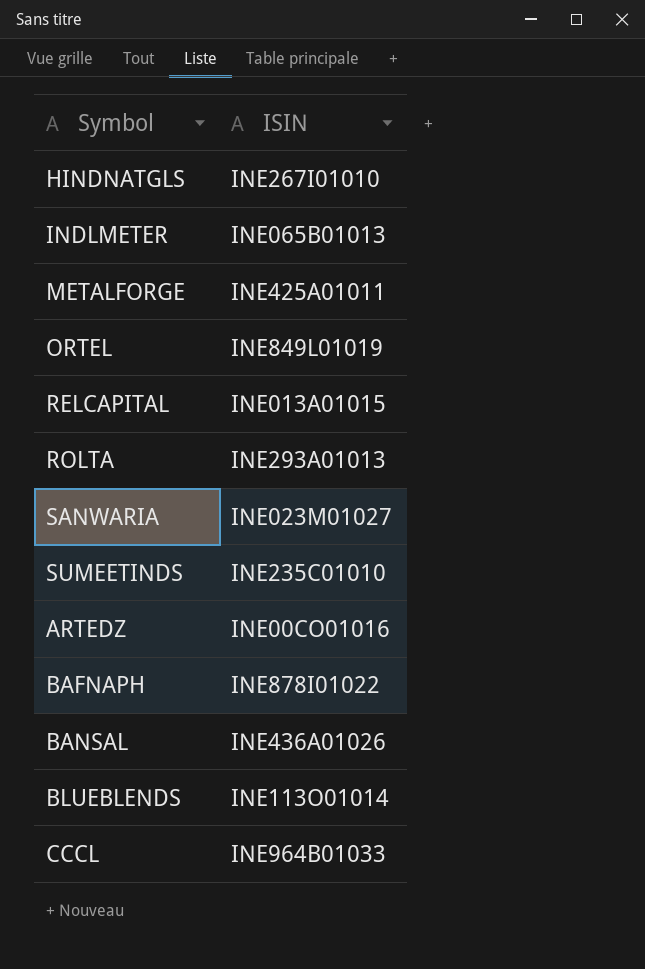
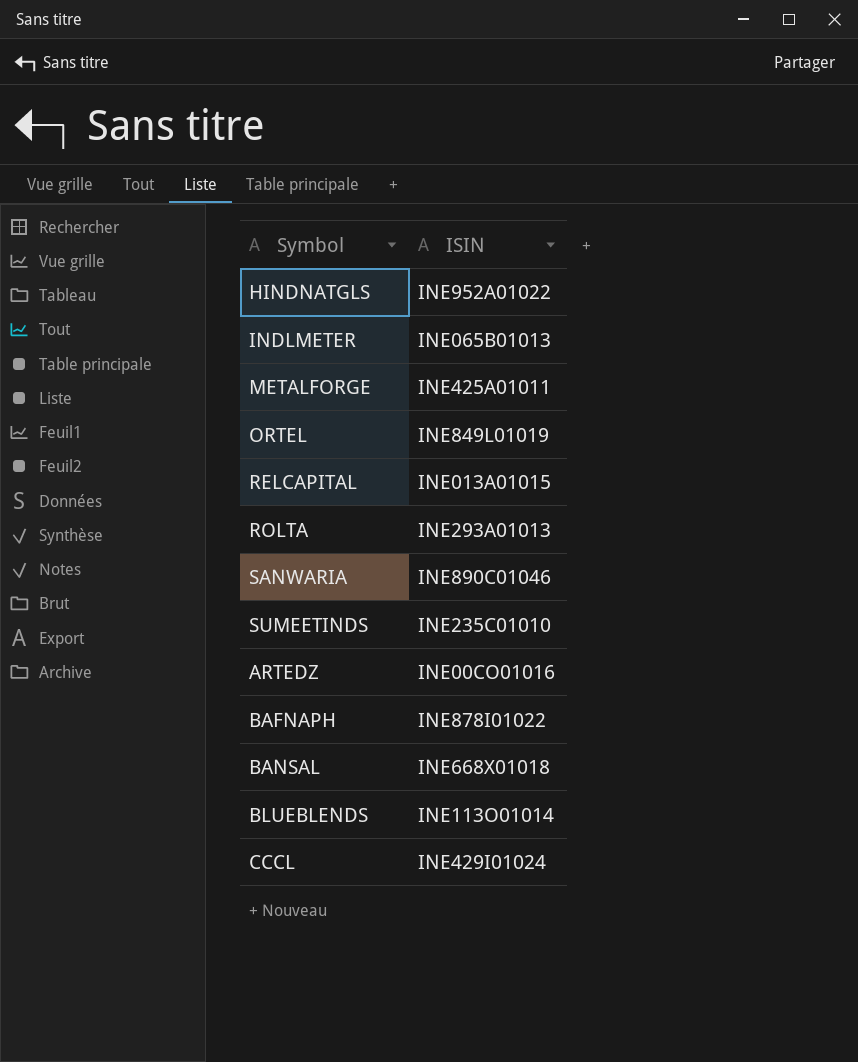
HINDNATGLS | ISIN: INE267I01010 -> INE952A01022
SANWARIA | ISIN: INE023M01027 -> INE890C01046
BANSAL | ISIN: INE436A01026 -> INE668X01018
CCCL | ISIN: INE964B01033 -> INE429I01024

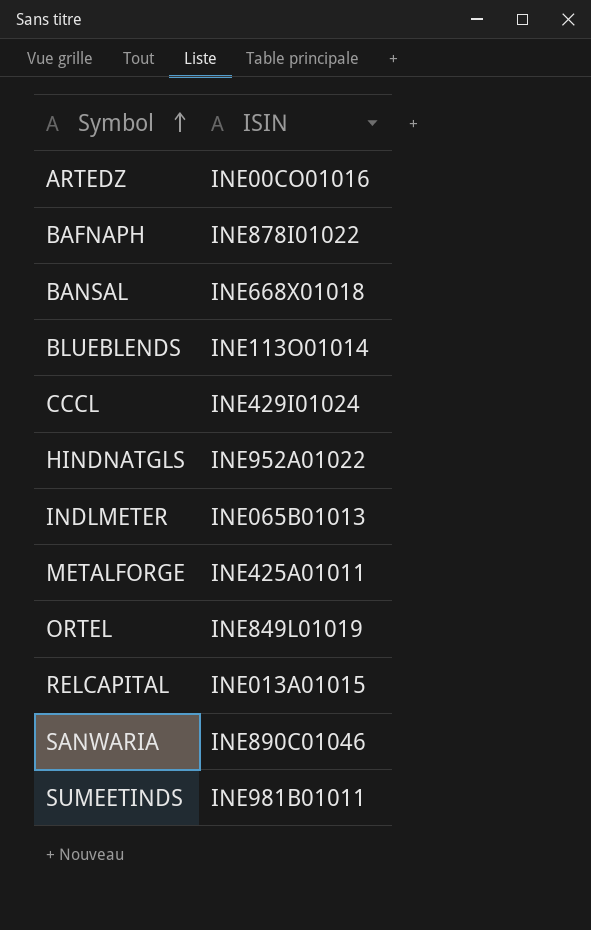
row order: none -> Symbol ascending
row ROLTA: INE293A01013 -> none
SUMEETINDS | ISIN: INE235C01010 -> INE981B01011

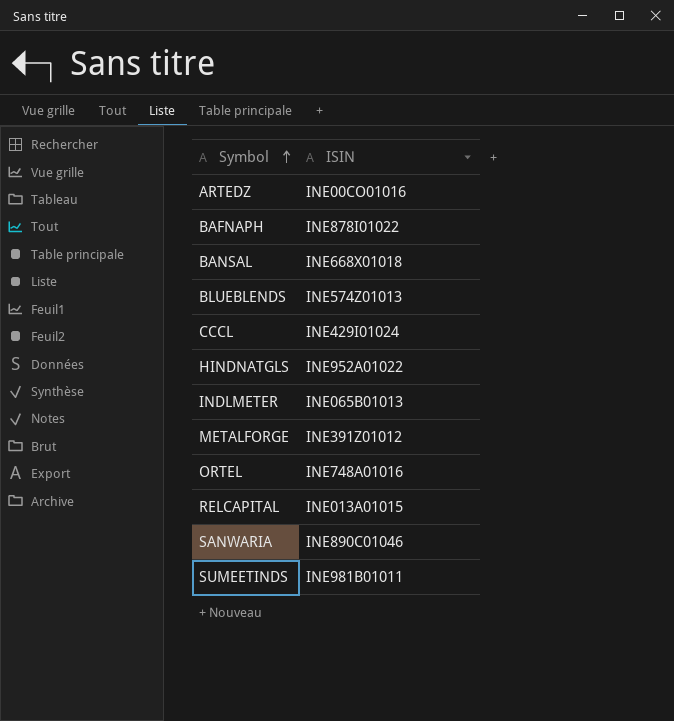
BLUEBLENDS | ISIN: INE113O01014 -> INE574Z01013
METALFORGE | ISIN: INE425A01011 -> INE391Z01012
ORTEL | ISIN: INE849L01019 -> INE748A01016

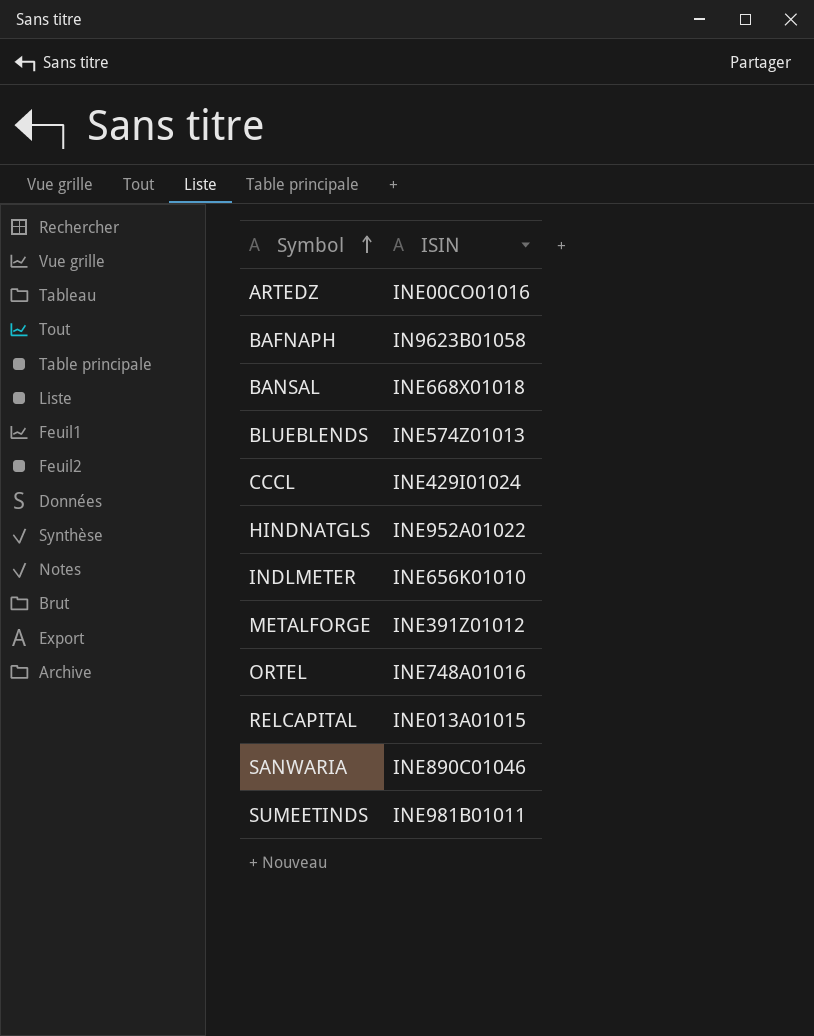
BAFNAPH | ISIN: INE878I01022 -> IN9623B01058
INDLMETER | ISIN: INE065B01013 -> INE656K01010

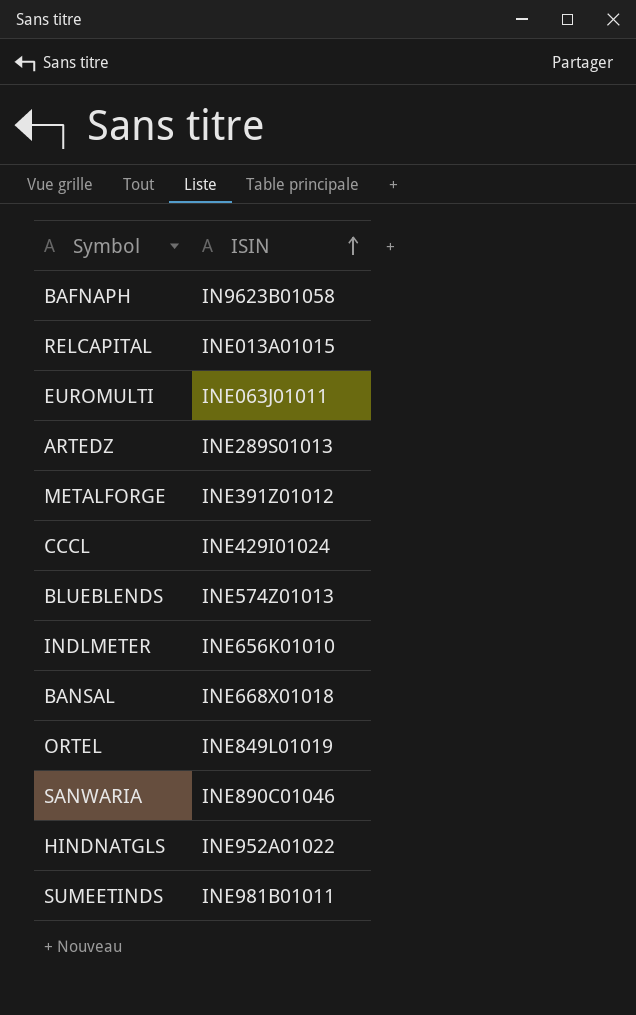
row order: Symbol ascending -> ISIN ascending
row EUROMULTI: none -> INE063J01011
ARTEDZ | ISIN: INE00CO01016 -> INE289S01013
ORTEL | ISIN: INE748A01016 -> INE849L01019

